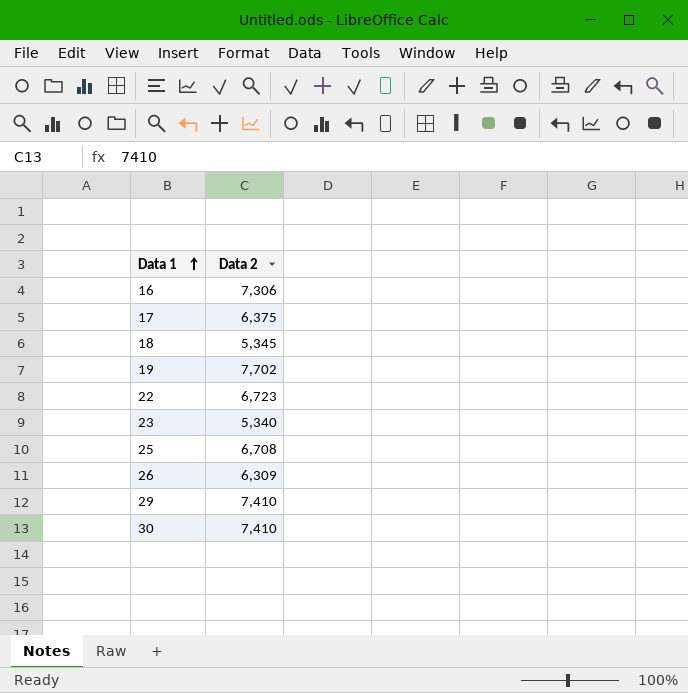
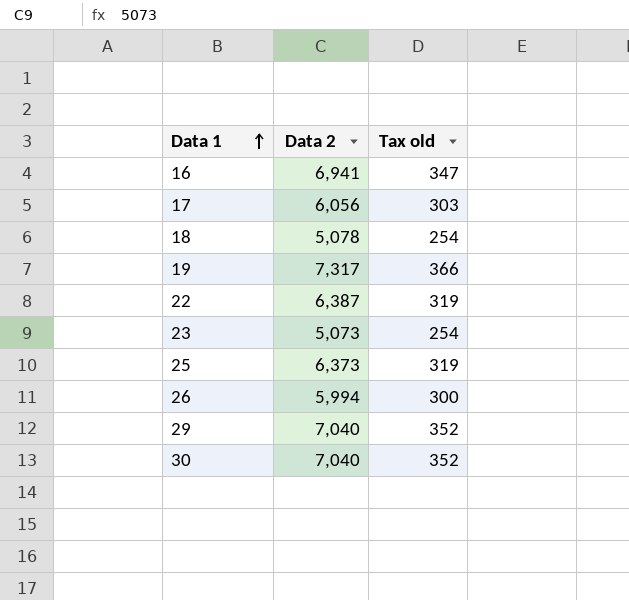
column Tax old | formula: none -> [Data 2] * 0.05
16 | Data 2: 7,306 -> 6,941
17 | Data 2: 6,375 -> 6,056
18 | Data 2: 5,345 -> 5,078
19 | Data 2: 7,702 -> 7,317
22 | Data 2: 6,723 -> 6,387
23 | Data 2: 5,340 -> 5,073
25 | Data 2: 6,708 -> 6,373
26 | Data 2: 6,309 -> 5,994
29 | Data 2: 7,410 -> 7,040
30 | Data 2: 7,410 -> 7,040

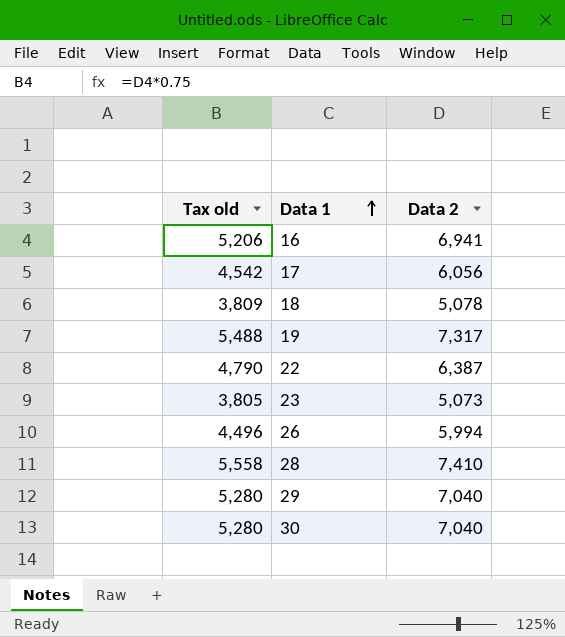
column Tax old | formula: [Data 2] * 0.05 -> [Data 2] * 0.75
column Tax old | position: 3 -> 1
row 25: 6,373 | 319 -> none
row 28: none -> 5,558 | 7,410

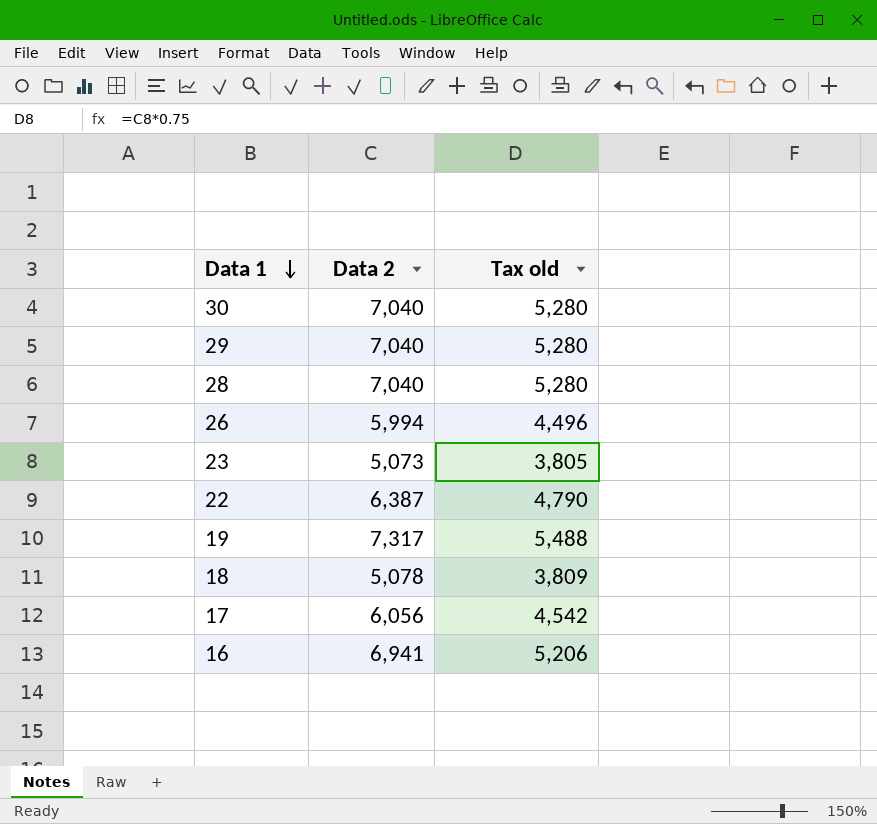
row order: Data 1 ascending -> Data 1 descending
column Tax old | position: 1 -> 3
28 | Data 2: 7,410 -> 7,040
28 | Tax old: 5,558 -> 5,280

